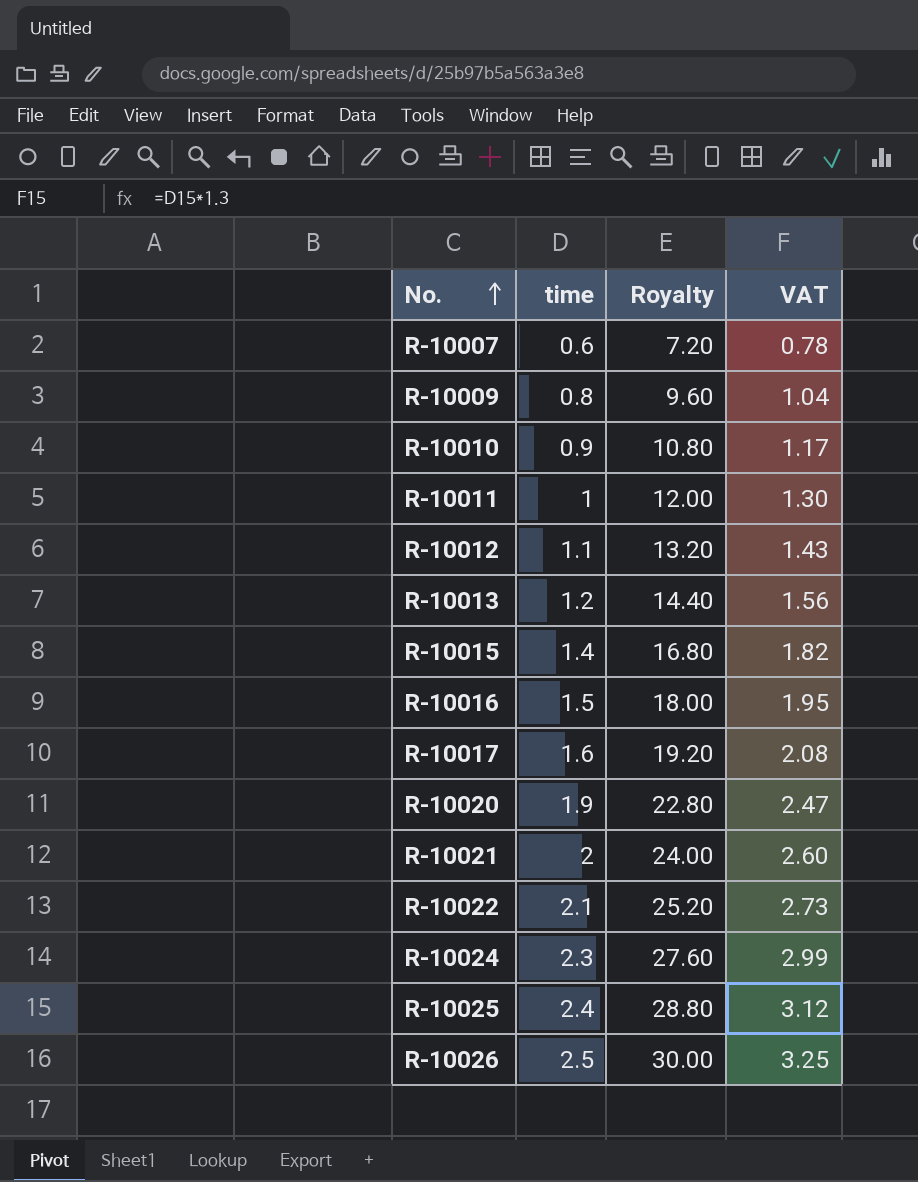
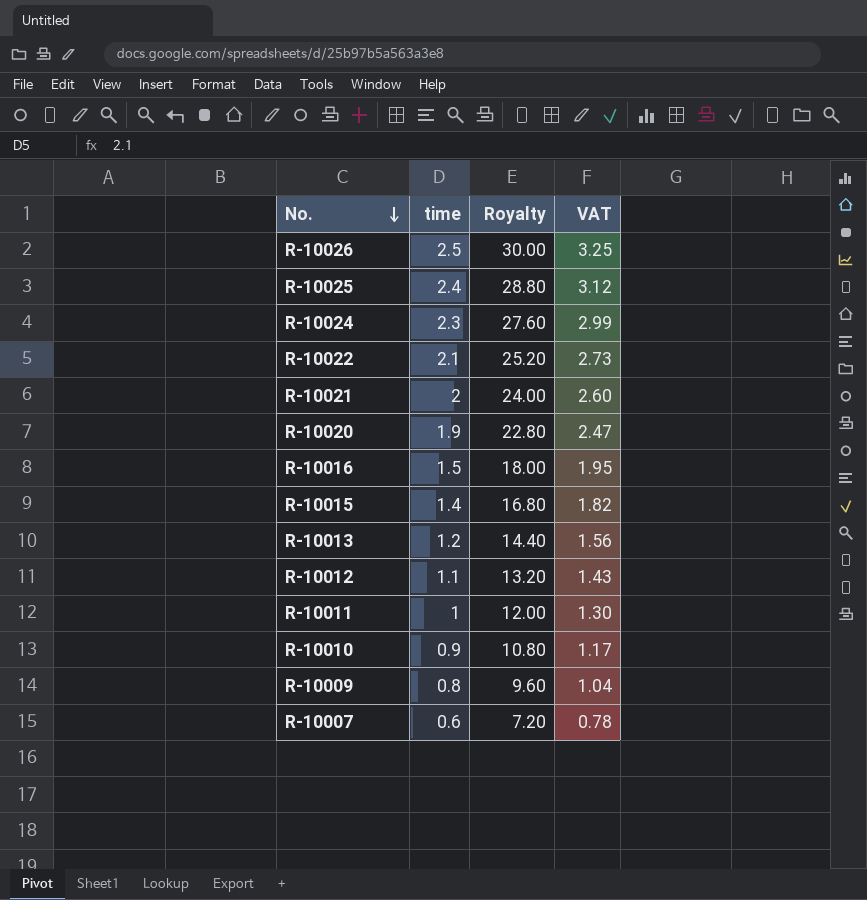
row order: No. ascending -> No. descending
row R-10017: 1.6 | 19.20 | 2.08 -> none

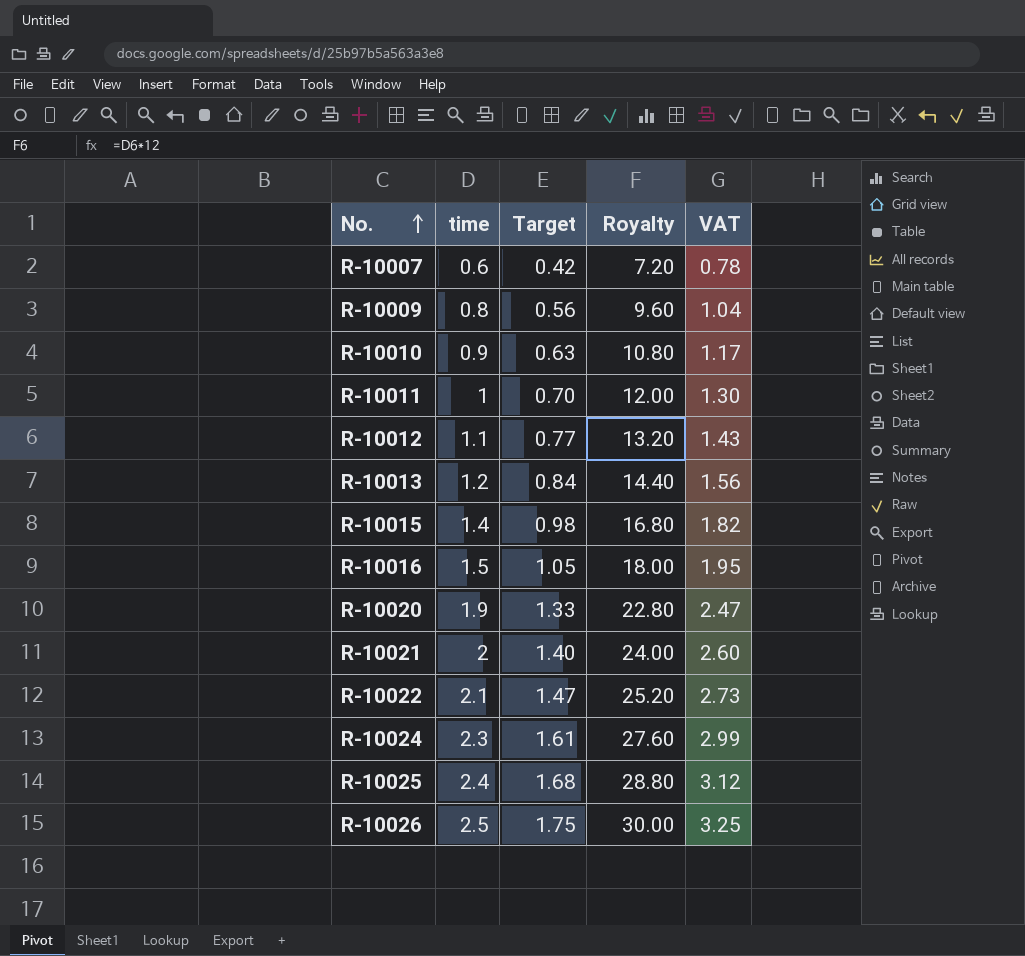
row order: No. descending -> No. ascending
column Target | formula: none -> [time] * 0.7

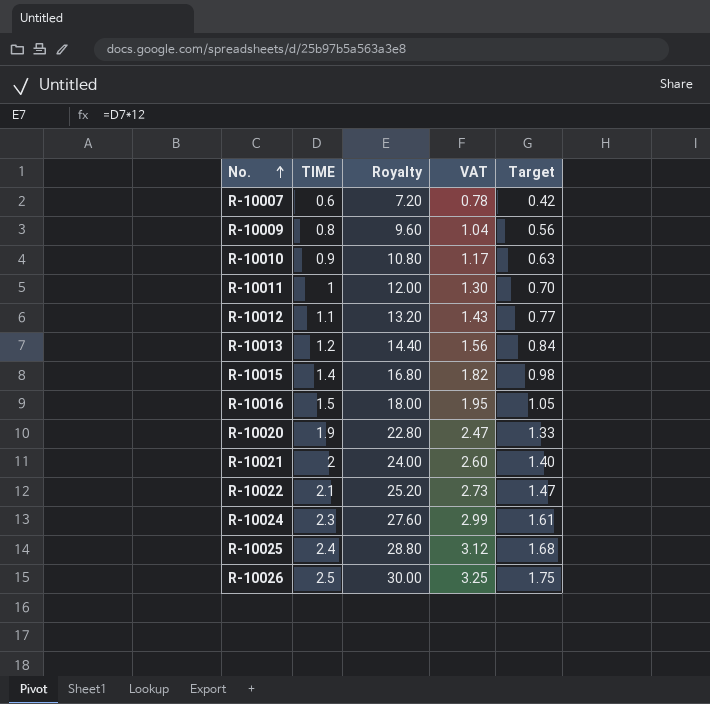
column name: time -> TIME
column Target | position: 3 -> 5

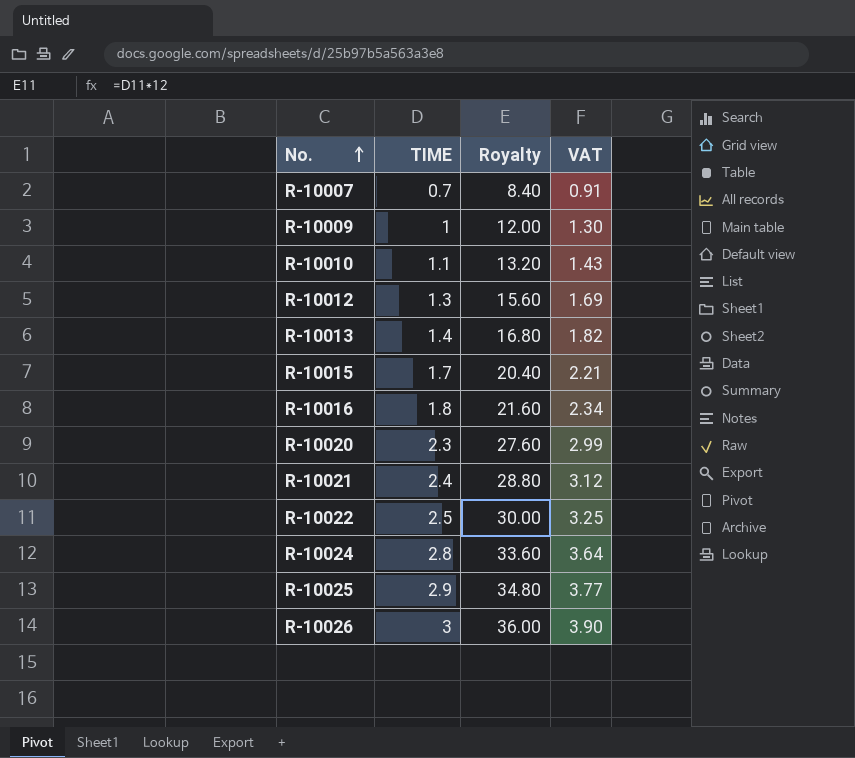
column Target | formula: [TIME] * 0.7 -> none
row R-10011: 1 | 12.00 | 1.30 | 0.70 -> none
R-10007 | TIME: 0.6 -> 0.7
R-10007 | Royalty: 7.20 -> 8.40
R-10007 | VAT: 0.78 -> 0.91
R-10009 | TIME: 0.8 -> 1
R-10009 | Royalty: 9.60 -> 12.00
R-10009 | VAT: 1.04 -> 1.30
R-10010 | TIME: 0.9 -> 1.1
R-10010 | Royalty: 10.80 -> 13.20
R-10010 | VAT: 1.17 -> 1.43
R-10012 | TIME: 1.1 -> 1.3
R-10012 | Royalty: 13.20 -> 15.60
R-10012 | VAT: 1.43 -> 1.69
R-10013 | TIME: 1.2 -> 1.4
R-10013 | Royalty: 14.40 -> 16.80
R-10013 | VAT: 1.56 -> 1.82
R-10015 | TIME: 1.4 -> 1.7
R-10015 | Royalty: 16.80 -> 20.40
R-10015 | VAT: 1.82 -> 2.21
R-10016 | TIME: 1.5 -> 1.8
R-10016 | Royalty: 18.00 -> 21.60
R-10016 | VAT: 1.95 -> 2.34
R-10020 | TIME: 1.9 -> 2.3
R-10020 | Royalty: 22.80 -> 27.60
R-10020 | VAT: 2.47 -> 2.99
R-10021 | TIME: 2 -> 2.4
R-10021 | Royalty: 24.00 -> 28.80
R-10021 | VAT: 2.60 -> 3.12
R-10022 | TIME: 2.1 -> 2.5
R-10022 | Royalty: 25.20 -> 30.00
R-10022 | VAT: 2.73 -> 3.25
R-10024 | TIME: 2.3 -> 2.8
R-10024 | Royalty: 27.60 -> 33.60
R-10024 | VAT: 2.99 -> 3.64
R-10025 | TIME: 2.4 -> 2.9
R-10025 | Royalty: 28.80 -> 34.80
R-10025 | VAT: 3.12 -> 3.77
R-10026 | TIME: 2.5 -> 3
R-10026 | Royalty: 30.00 -> 36.00
R-10026 | VAT: 3.25 -> 3.90

